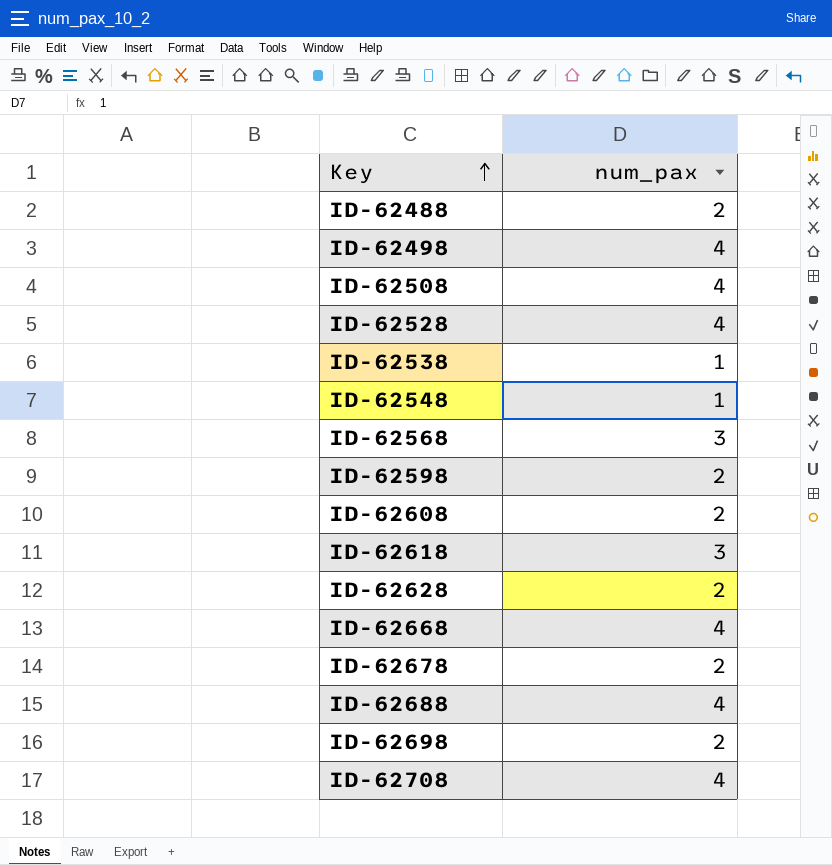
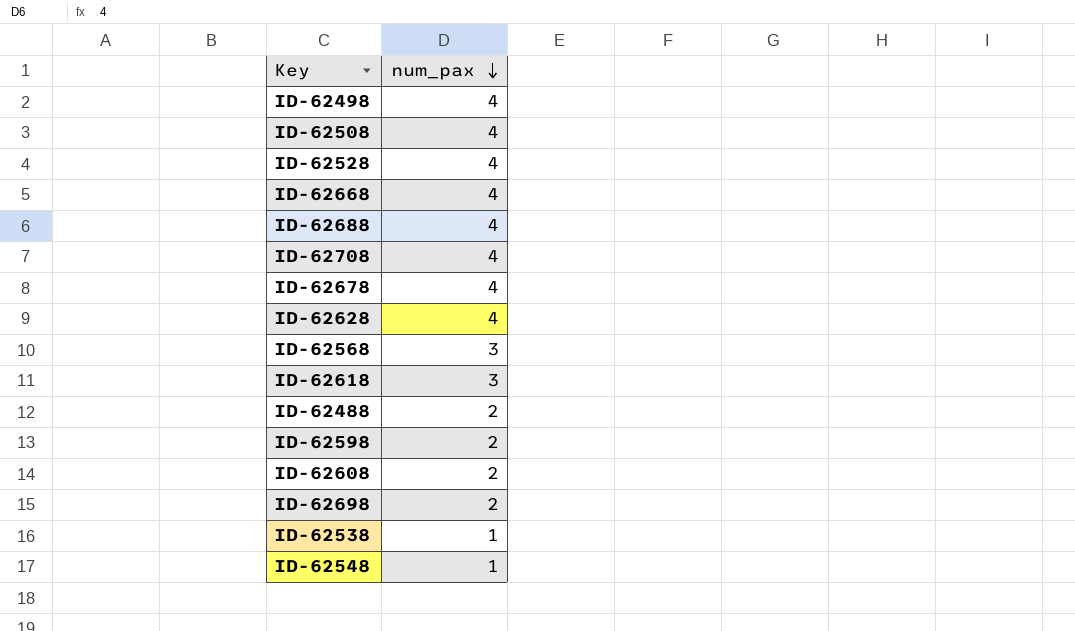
row order: Key ascending -> num_pax descending
ID-62678 | num_pax: 2 -> 4
ID-62628 | num_pax: 2 -> 4

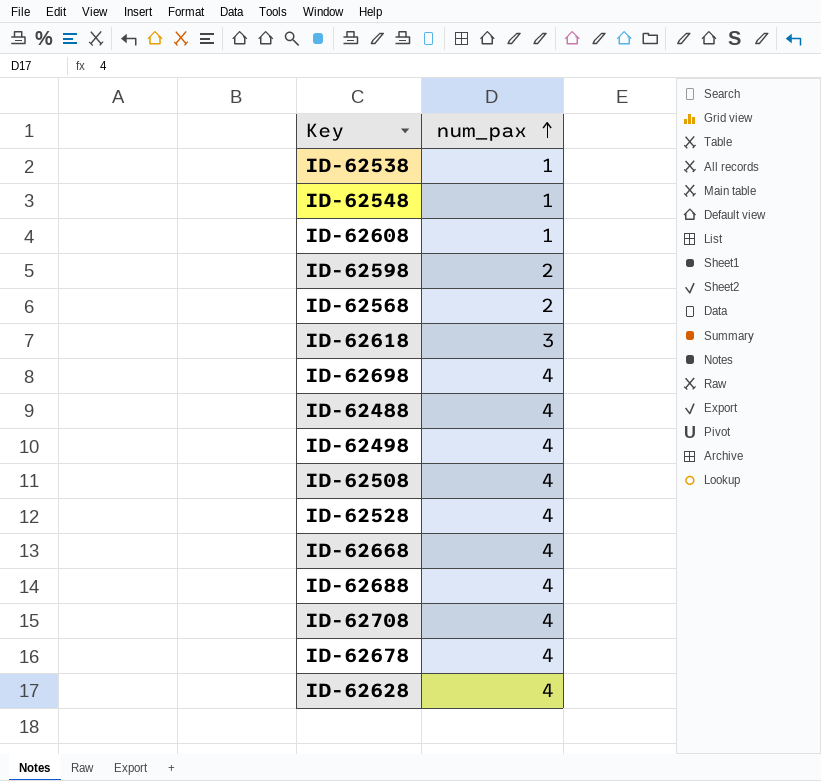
row order: num_pax descending -> num_pax ascending
ID-62608 | num_pax: 2 -> 1
ID-62568 | num_pax: 3 -> 2
ID-62698 | num_pax: 2 -> 4
ID-62488 | num_pax: 2 -> 4

